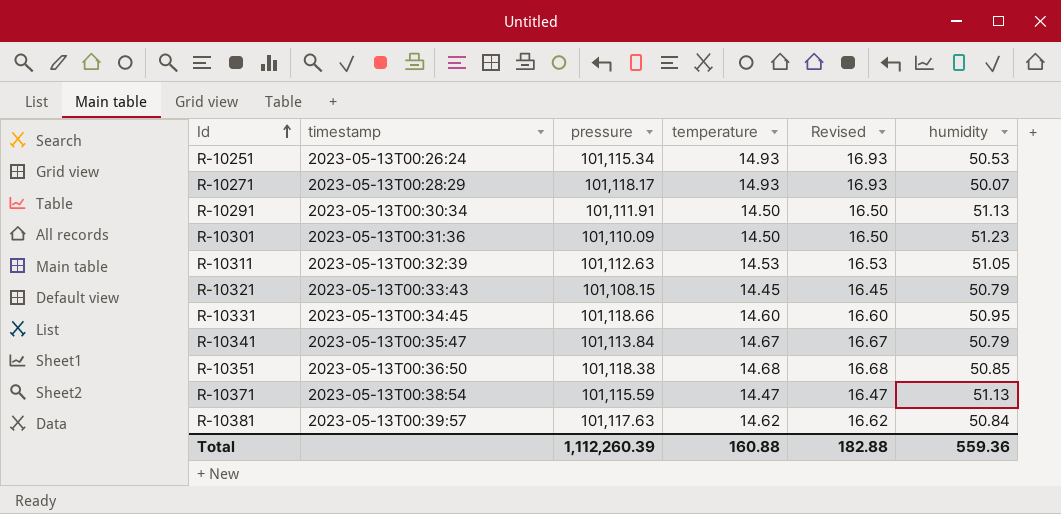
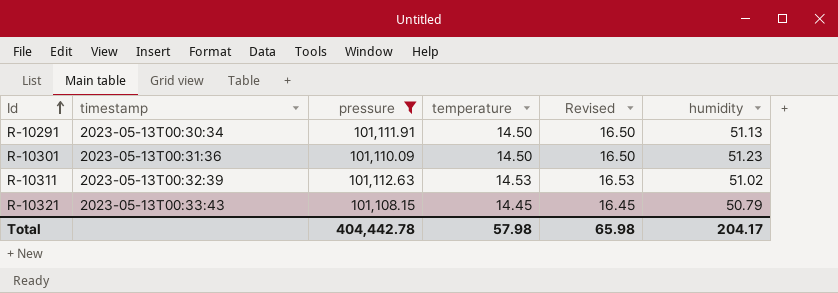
filter: none -> pressure <= 101,112.63
R-10311 | humidity: 51.05 -> 51.02
Total | pressure: 1,112,260.39 -> 404,442.78
Total | temperature: 160.88 -> 57.98
Total | Revised: 182.88 -> 65.98
Total | humidity: 559.36 -> 204.17

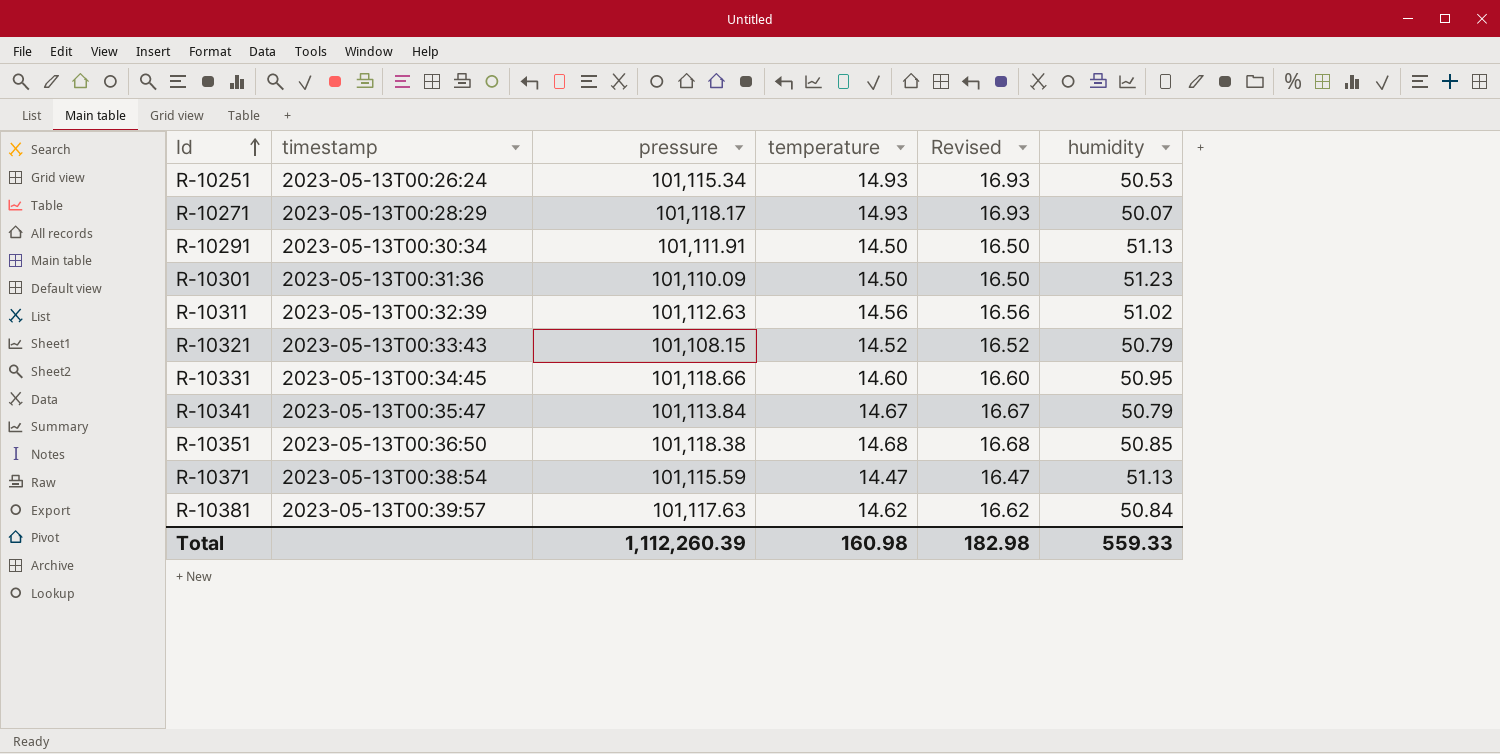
filter: pressure <= 101,112.63 -> none
R-10311 | temperature: 14.53 -> 14.56
R-10311 | Revised: 16.53 -> 16.56
R-10321 | temperature: 14.45 -> 14.52
R-10321 | Revised: 16.45 -> 16.52
Total | pressure: 404,442.78 -> 1,112,260.39
Total | temperature: 57.98 -> 160.98
Total | Revised: 65.98 -> 182.98
Total | humidity: 204.17 -> 559.33

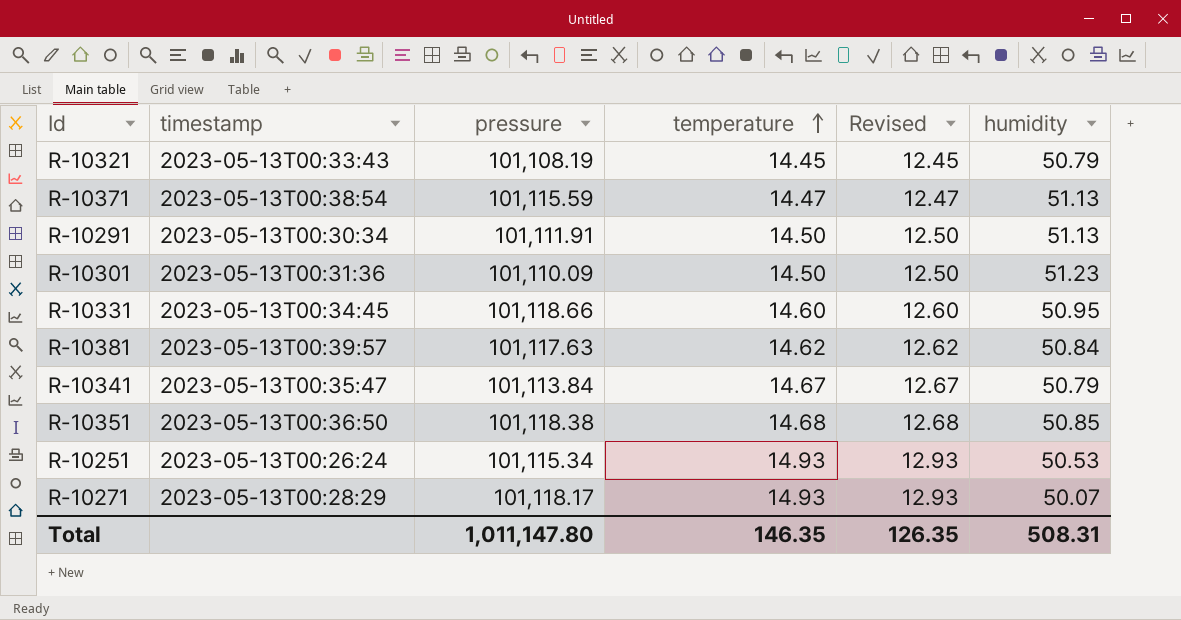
row order: Id ascending -> temperature ascending
column Revised | formula: [temperature] + 2 -> [temperature] - 2
row R-10311: 2023-05-13T00:32:39 | 101,112.63 | 14.56 | 16.56 | 51.02 -> none
R-10321 | pressure: 101,108.15 -> 101,108.19
R-10321 | temperature: 14.52 -> 14.45
Total | pressure: 1,112,260.39 -> 1,011,147.80
Total | temperature: 160.98 -> 146.35
Total | Revised: 182.98 -> 126.35
Total | humidity: 559.33 -> 508.31

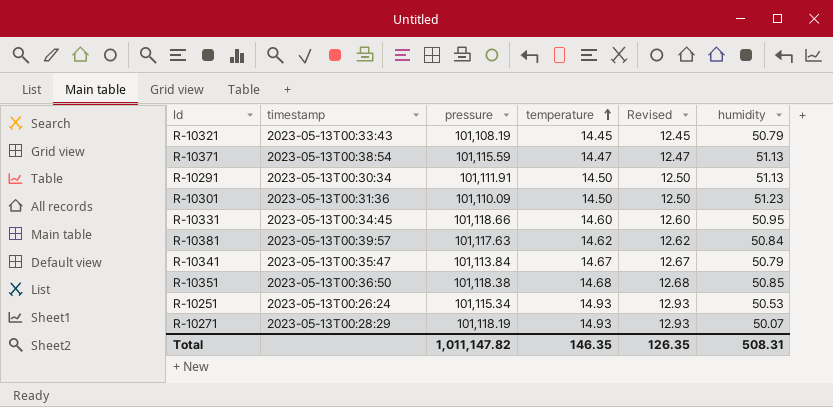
R-10271 | pressure: 101,118.17 -> 101,118.19
Total | pressure: 1,011,147.80 -> 1,011,147.82

